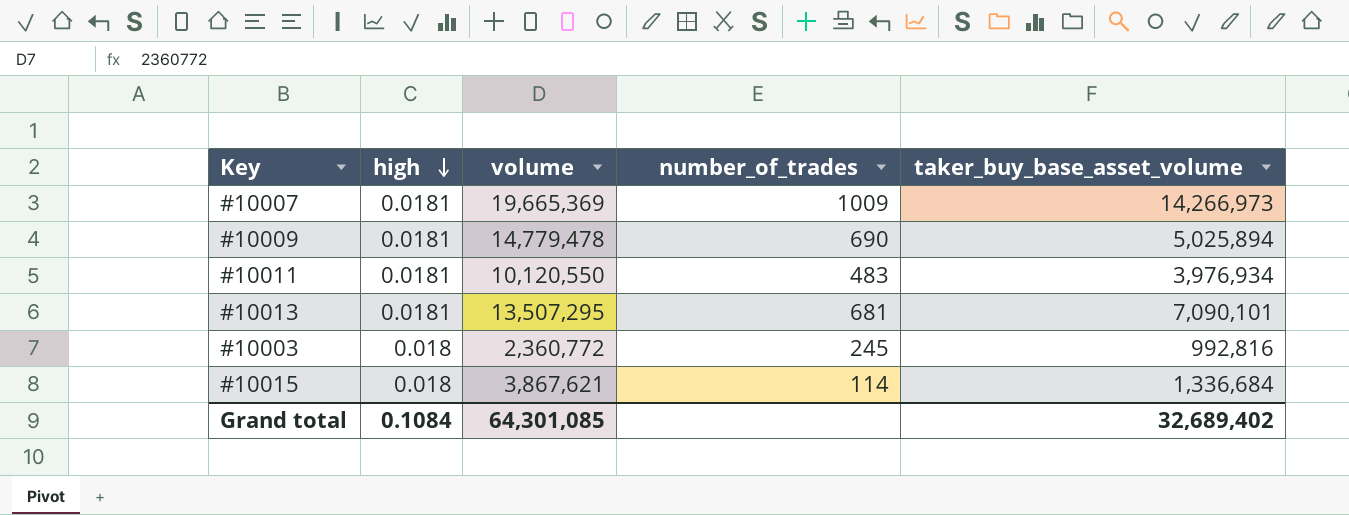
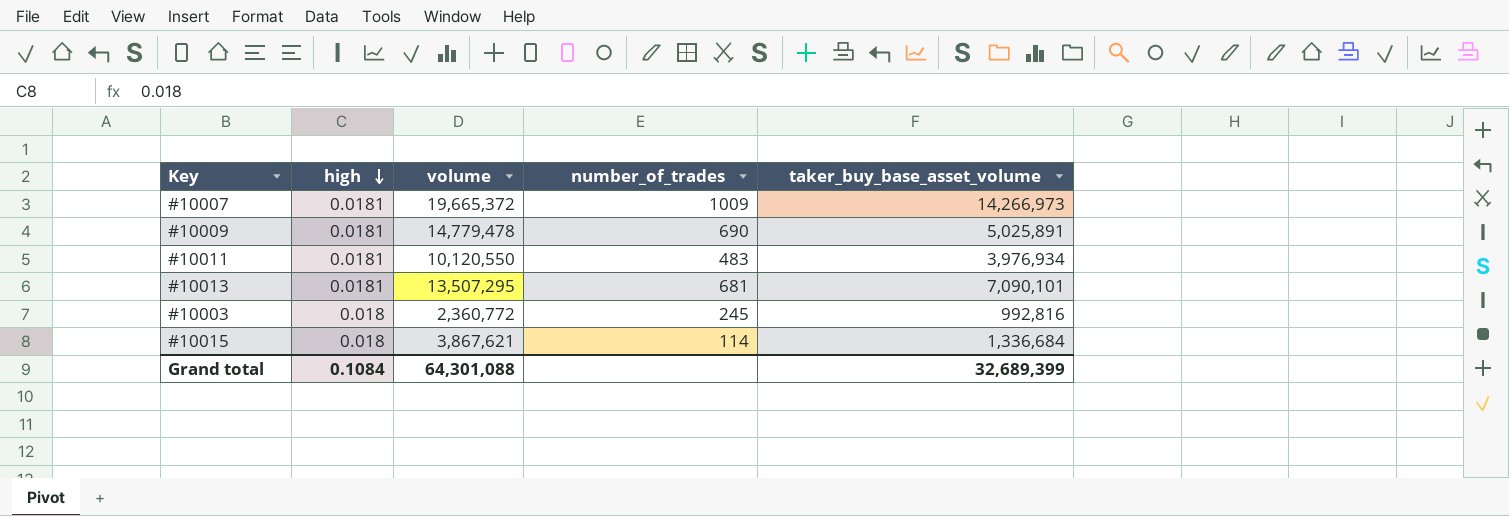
#10007 | volume: 19,665,369 -> 19,665,372
#10009 | taker_buy_base_asset_volume: 5,025,894 -> 5,025,891
Grand total | volume: 64,301,085 -> 64,301,088
Grand total | taker_buy_base_asset_volume: 32,689,402 -> 32,689,399

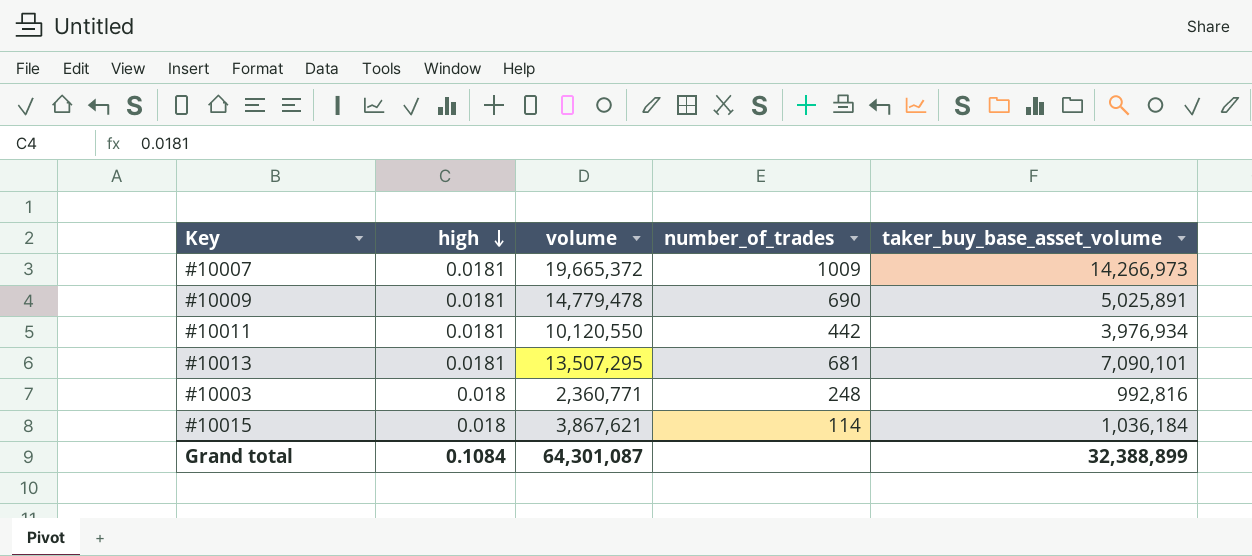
#10011 | number_of_trades: 483 -> 442
#10003 | volume: 2,360,772 -> 2,360,771
#10003 | number_of_trades: 245 -> 248
#10015 | taker_buy_base_asset_volume: 1,336,684 -> 1,036,184
Grand total | volume: 64,301,088 -> 64,301,087
Grand total | taker_buy_base_asset_volume: 32,689,399 -> 32,388,899

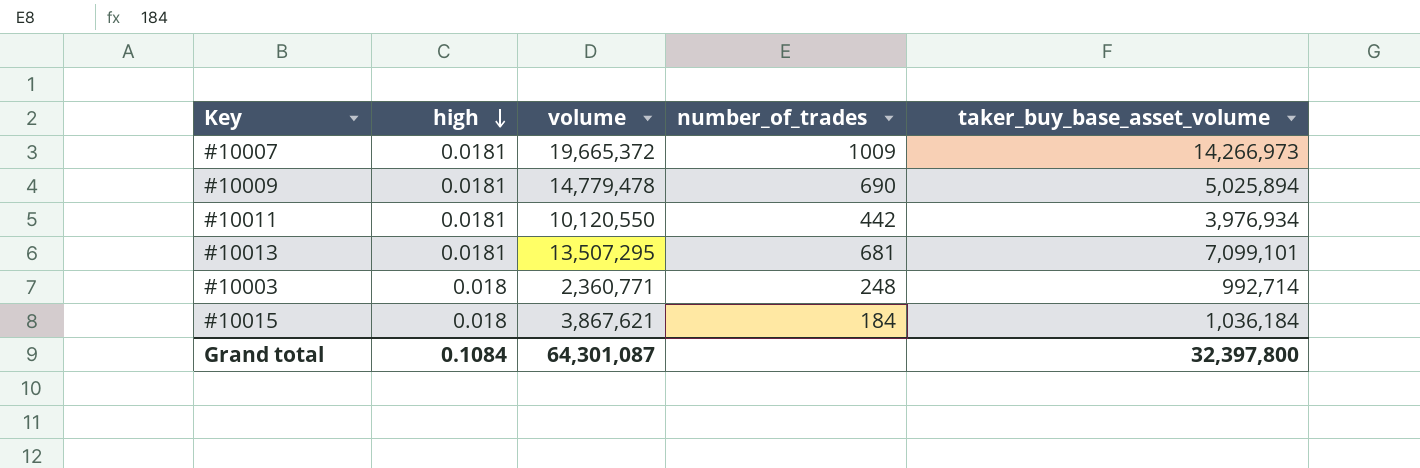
#10009 | taker_buy_base_asset_volume: 5,025,891 -> 5,025,894
#10013 | taker_buy_base_asset_volume: 7,090,101 -> 7,099,101
#10003 | taker_buy_base_asset_volume: 992,816 -> 992,714
#10015 | number_of_trades: 114 -> 184
Grand total | taker_buy_base_asset_volume: 32,388,899 -> 32,397,800

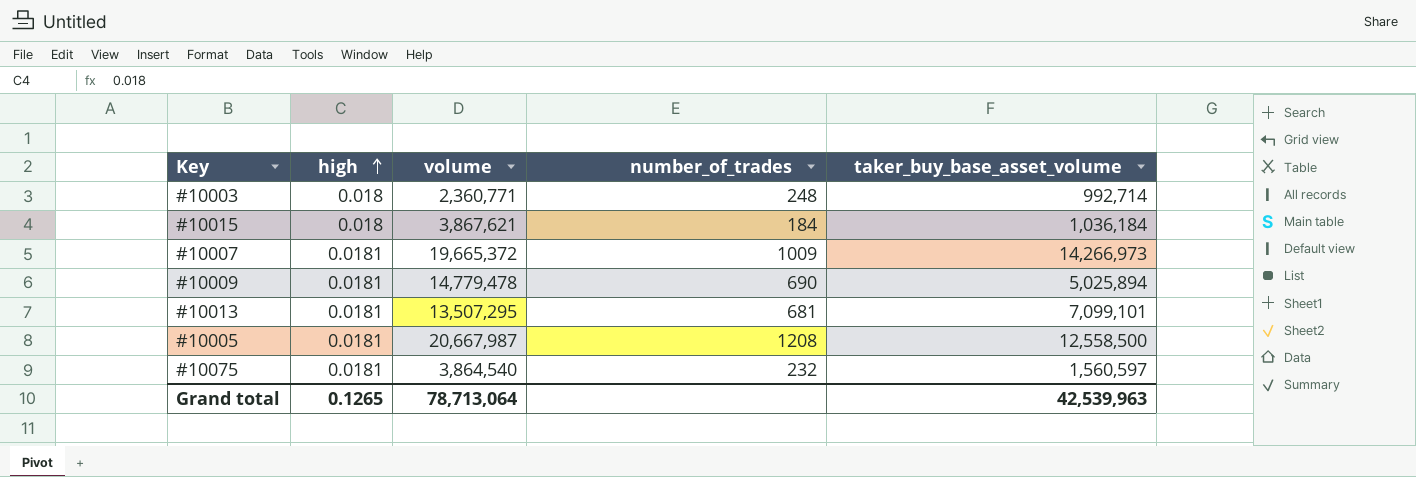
row order: high descending -> high ascending
row #10011: 0.0181 | 10,120,550 | 442 | 3,976,934 -> none
row #10005: none -> 0.0181 | 20,667,987 | 1208 | 12,558,500
row #10075: none -> 0.0181 | 3,864,540 | 232 | 1,560,597
Grand total | high: 0.1084 -> 0.1265
Grand total | volume: 64,301,087 -> 78,713,064
Grand total | taker_buy_base_asset_volume: 32,397,800 -> 42,539,963

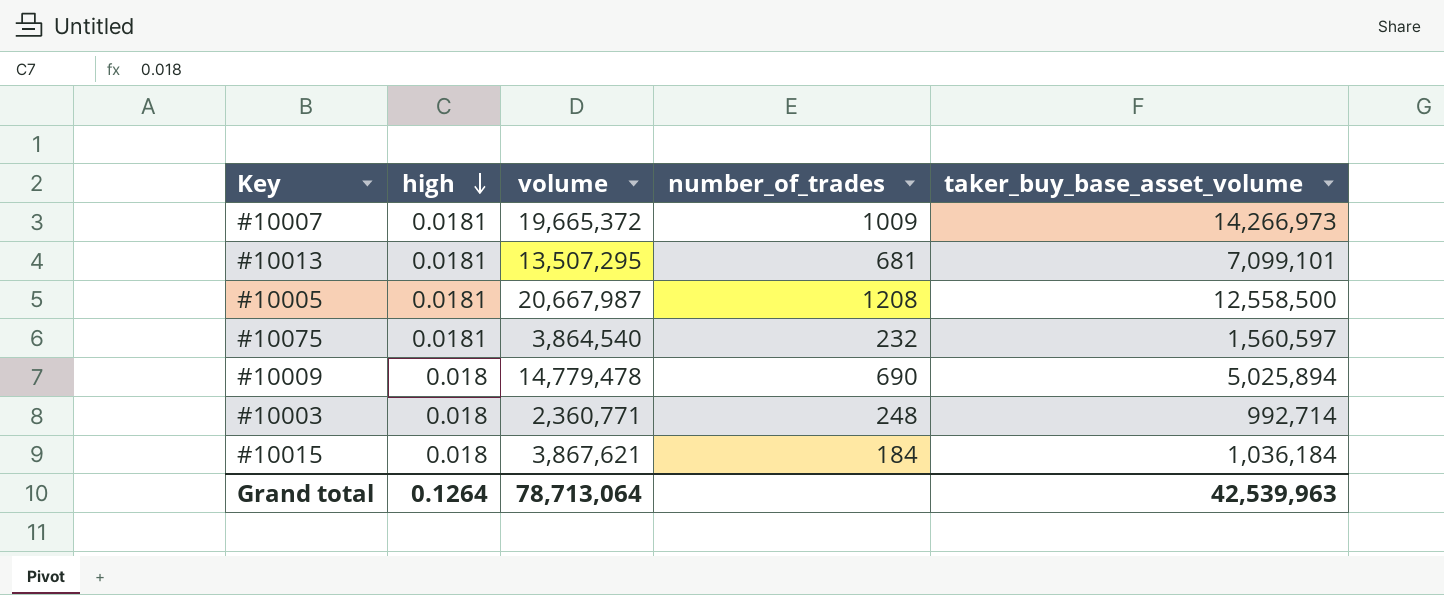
row order: high ascending -> high descending
#10009 | high: 0.0181 -> 0.018
Grand total | high: 0.1265 -> 0.1264

